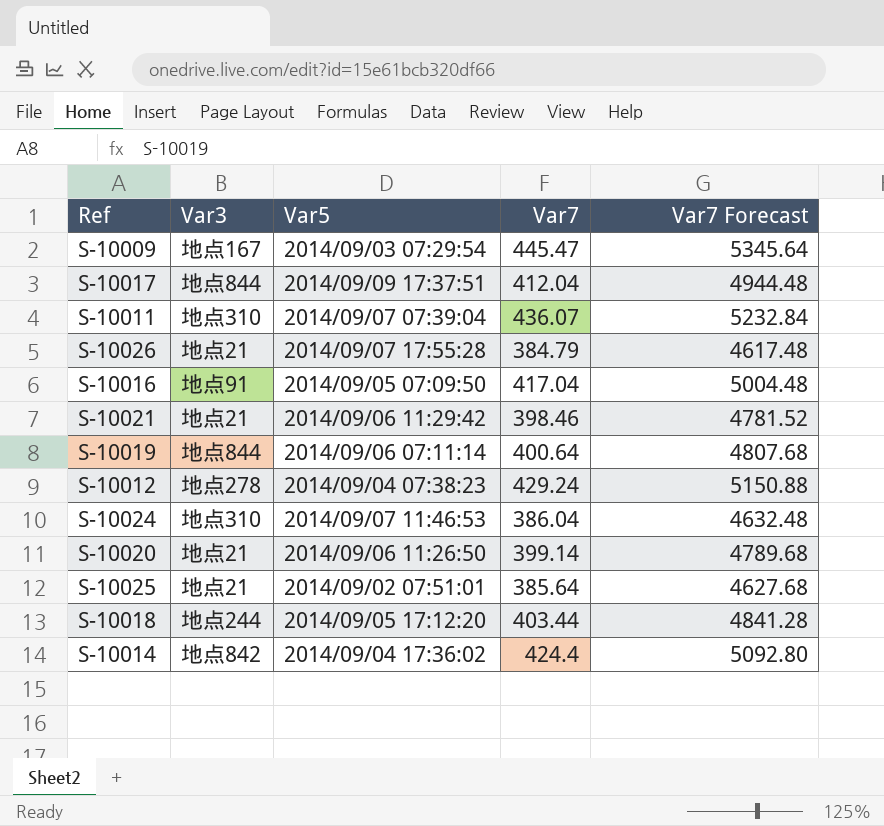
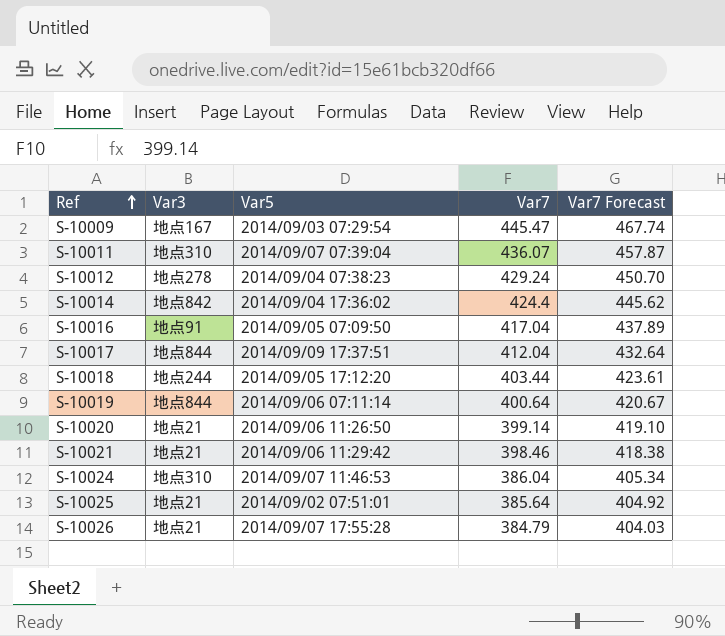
row order: none -> Ref ascending
column Var7 Forecast | formula: [Var7] * 12 -> [Var7] * 1.05

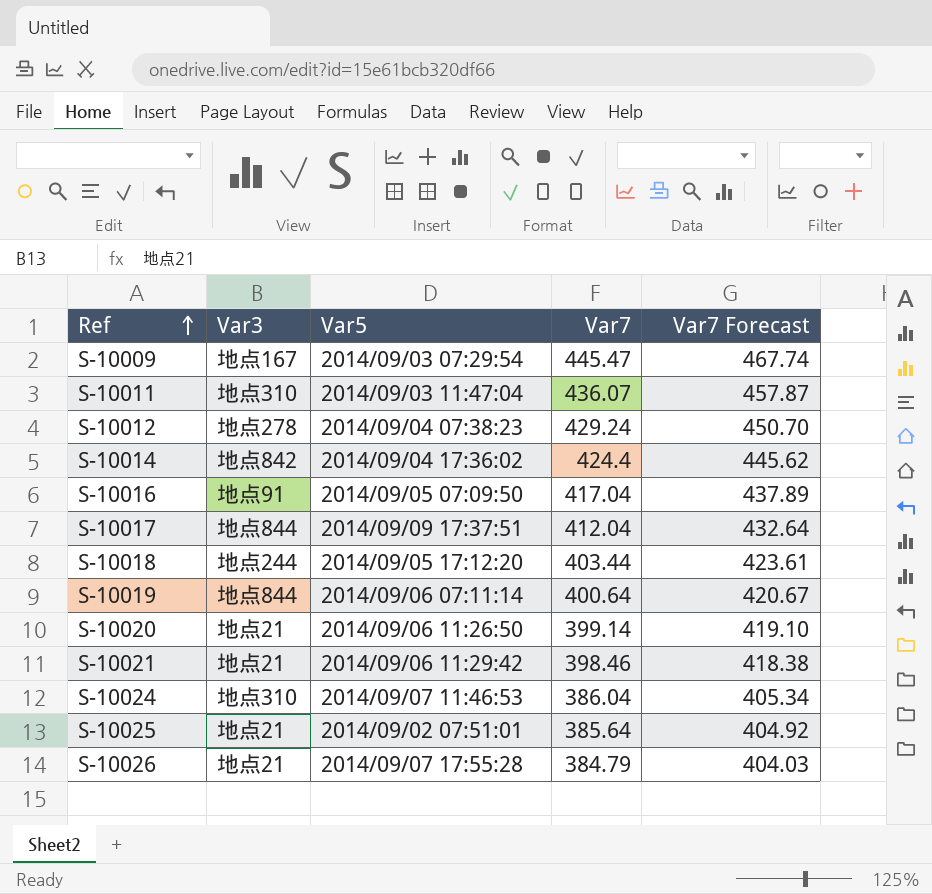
S-10011 | Var5: 2014/09/07 07:39:04 -> 2014/09/03 11:47:04

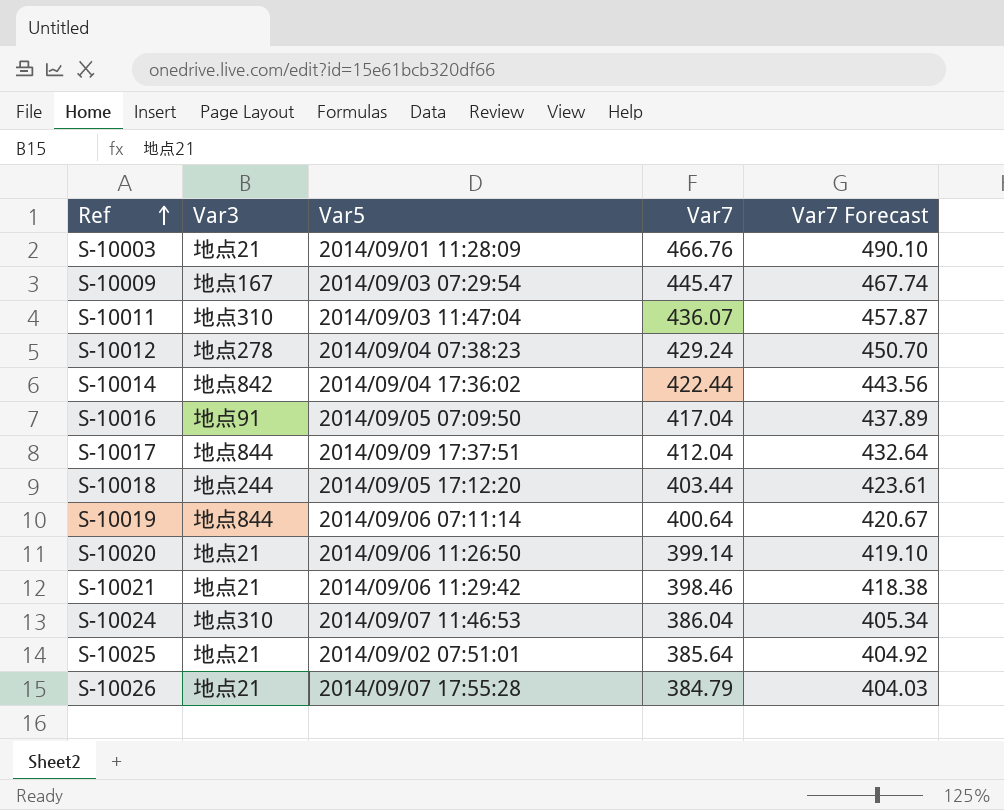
row S-10003: none -> 地点21 | 2014/09/01 11:28:09 | 466.76 | 490.10
S-10014 | Var7: 424.4 -> 422.44
S-10014 | Var7 Forecast: 445.62 -> 443.56

